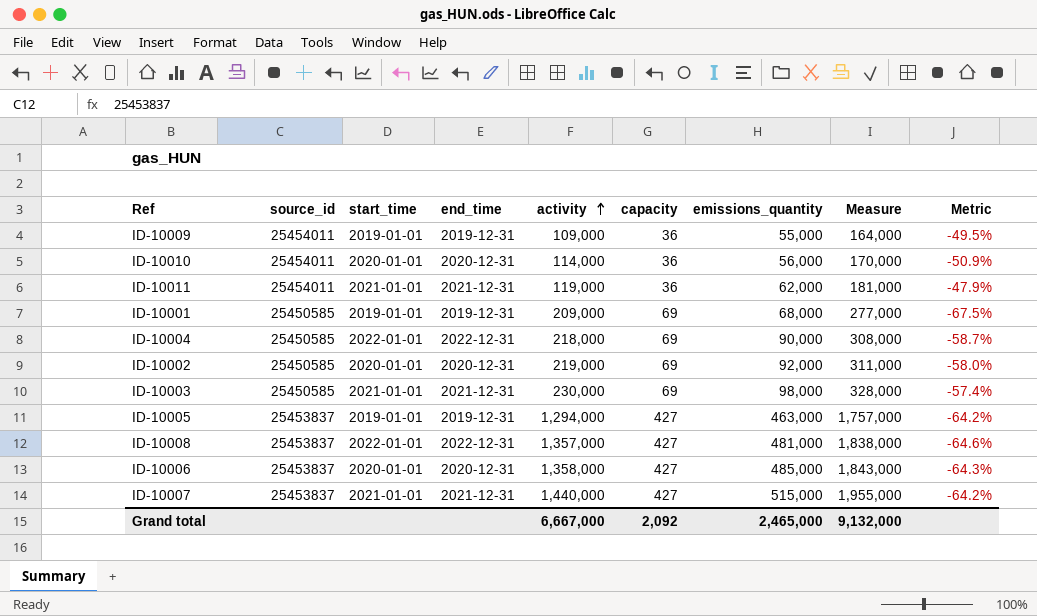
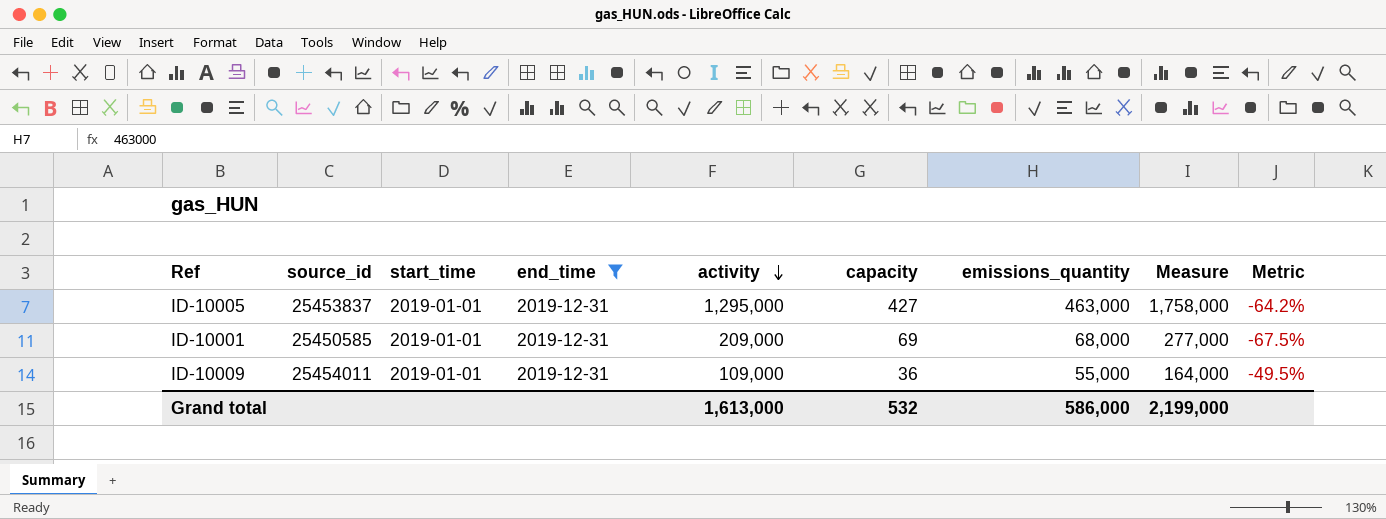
filter: none -> end_time = 2019-12-31
row order: activity ascending -> activity descending
ID-10005 | activity: 1,294,000 -> 1,295,000
ID-10005 | Measure: 1,757,000 -> 1,758,000
Grand total | activity: 6,667,000 -> 1,613,000
Grand total | capacity: 2,092 -> 532
Grand total | emissions_quantity: 2,465,000 -> 586,000
Grand total | Measure: 9,132,000 -> 2,199,000

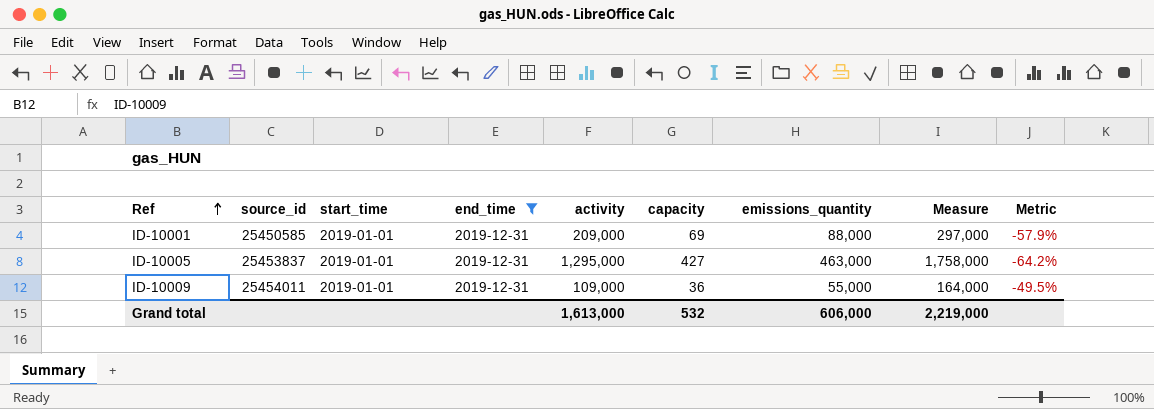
row order: activity descending -> Ref ascending
ID-10001 | emissions_quantity: 68,000 -> 88,000
ID-10001 | Measure: 277,000 -> 297,000
ID-10001 | Metric: -67.5% -> -57.9%
Grand total | emissions_quantity: 586,000 -> 606,000
Grand total | Measure: 2,199,000 -> 2,219,000

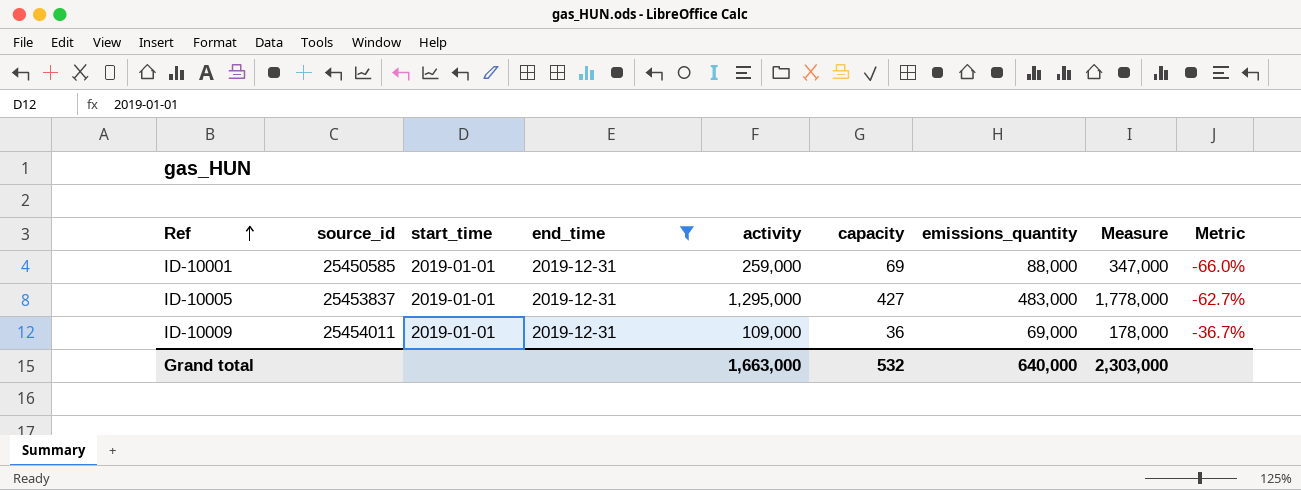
ID-10001 | activity: 209,000 -> 259,000
ID-10001 | Measure: 297,000 -> 347,000
ID-10001 | Metric: -57.9% -> -66.0%
ID-10005 | emissions_quantity: 463,000 -> 483,000
ID-10005 | Measure: 1,758,000 -> 1,778,000
ID-10005 | Metric: -64.2% -> -62.7%
ID-10009 | emissions_quantity: 55,000 -> 69,000
ID-10009 | Measure: 164,000 -> 178,000
ID-10009 | Metric: -49.5% -> -36.7%
Grand total | activity: 1,613,000 -> 1,663,000
Grand total | emissions_quantity: 606,000 -> 640,000
Grand total | Measure: 2,219,000 -> 2,303,000

